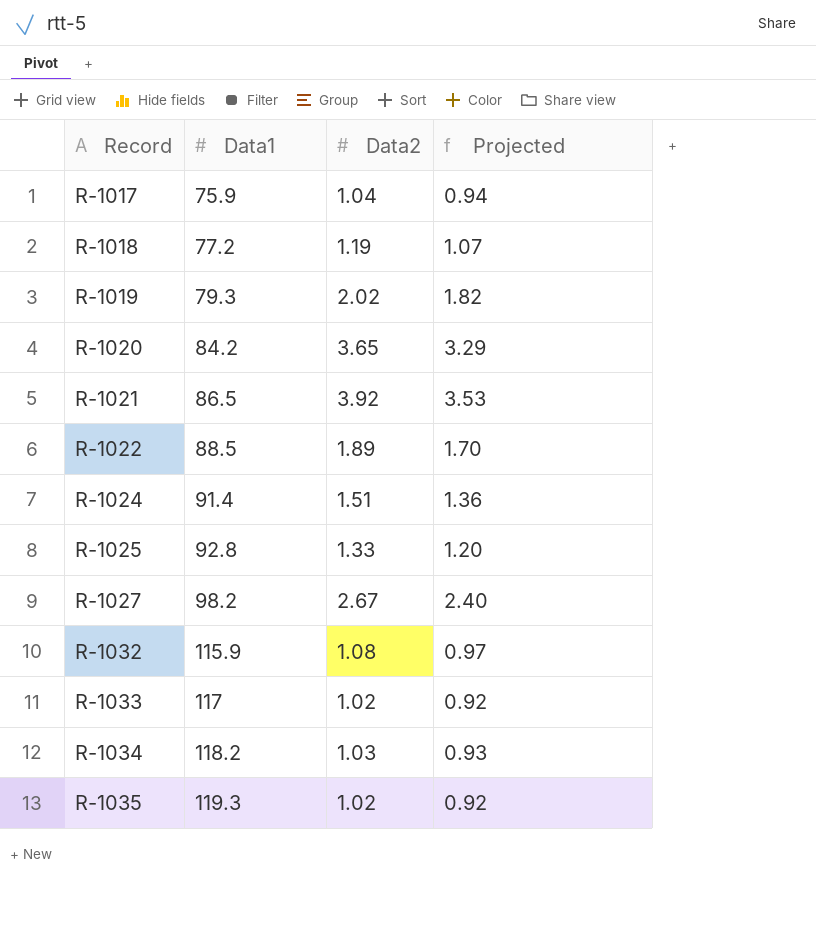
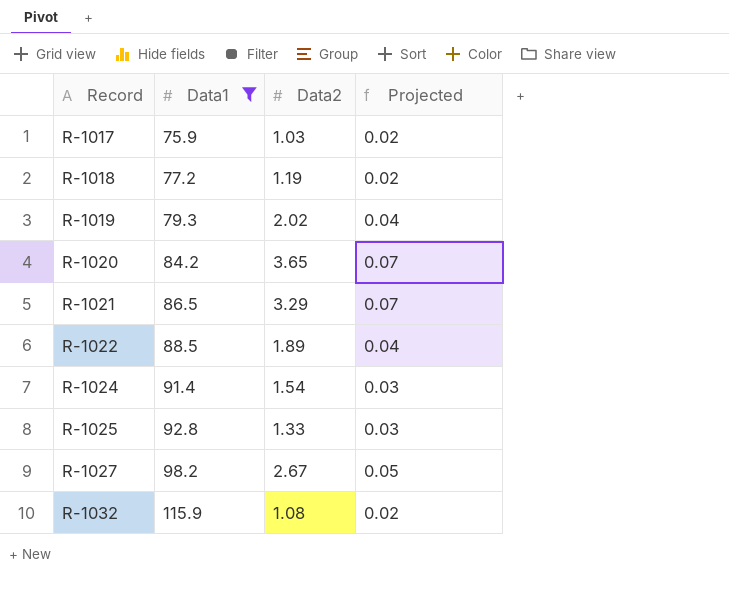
filter: none -> Data1 <= 115.9
column Projected | formula: [Data2] * 0.9 -> [Data2] * 0.02
R-1017 | Data2: 1.04 -> 1.03
R-1021 | Data2: 3.92 -> 3.29
R-1024 | Data2: 1.51 -> 1.54

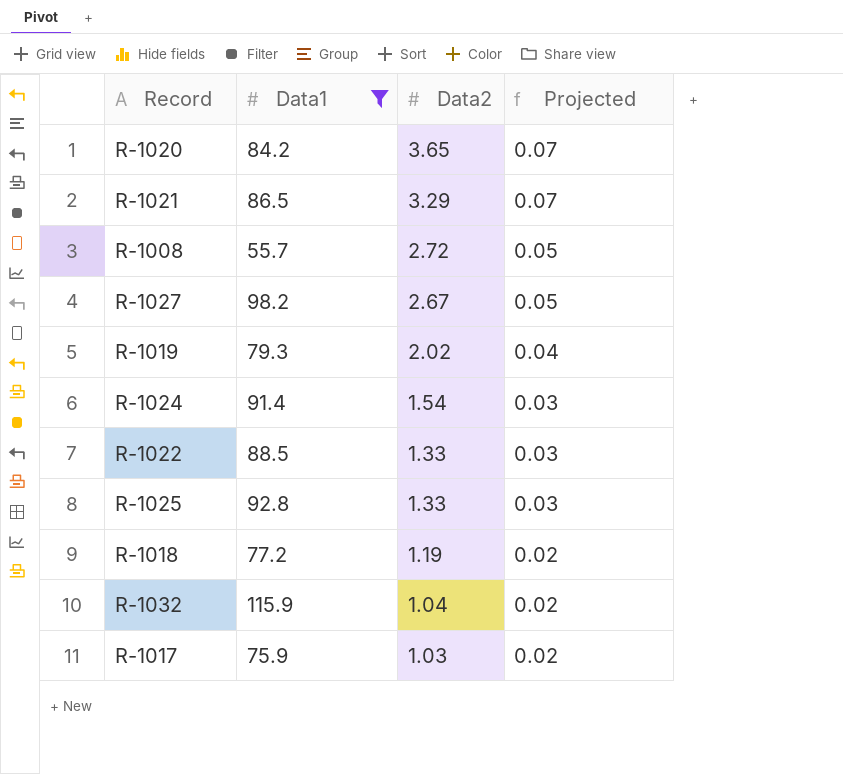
row order: Record ascending -> Data2 descending
row R-1008: none -> 55.7 | 2.72 | 0.05
R-1022 | Data2: 1.89 -> 1.33
R-1022 | Projected: 0.04 -> 0.03
R-1032 | Data2: 1.08 -> 1.04

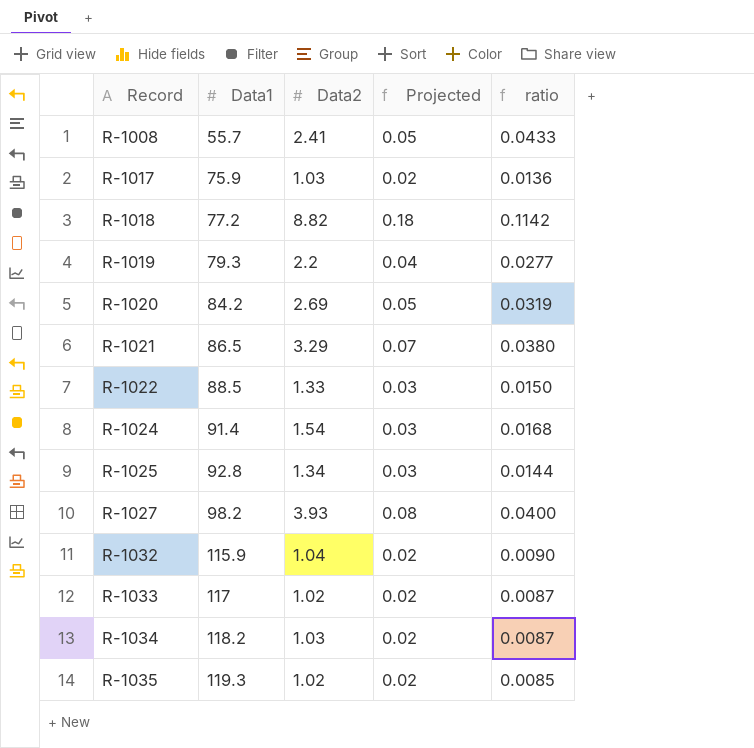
filter: Data1 <= 115.9 -> none
row order: Data2 descending -> Record ascending
column ratio | formula: none -> [Data2] / [Data1]
R-1008 | Data2: 2.72 -> 2.41
R-1018 | Data2: 1.19 -> 8.82
R-1018 | Projected: 0.02 -> 0.18
R-1019 | Data2: 2.02 -> 2.2
R-1020 | Data2: 3.65 -> 2.69
R-1020 | Projected: 0.07 -> 0.05
R-1025 | Data2: 1.33 -> 1.34
R-1027 | Data2: 2.67 -> 3.93
R-1027 | Projected: 0.05 -> 0.08

